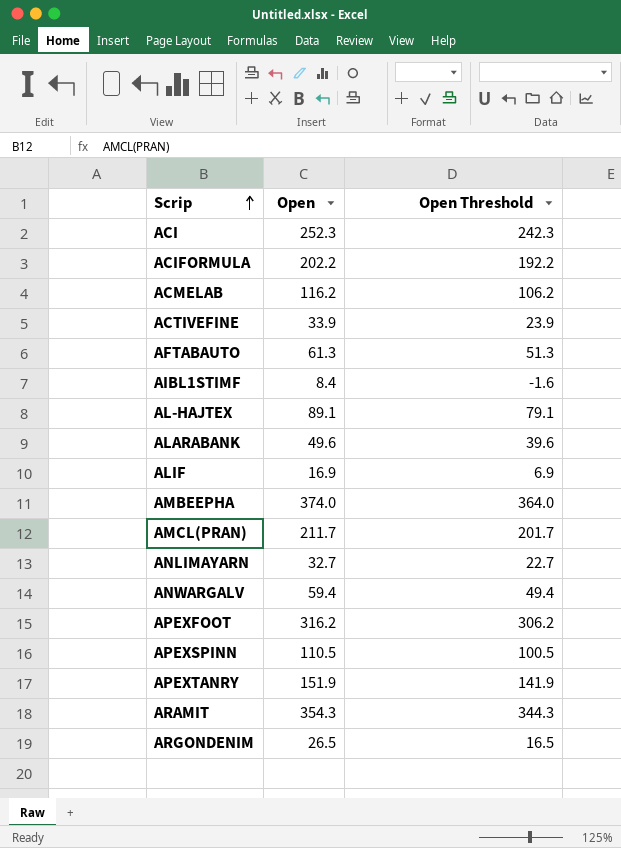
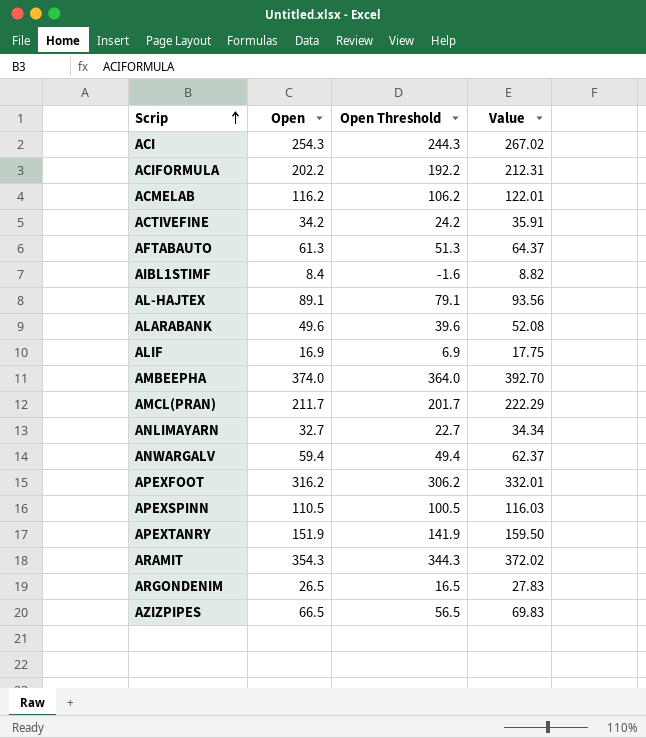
column Value | formula: none -> [Open] * 1.05
ACI | Open: 252.3 -> 254.3
ACI | Open Threshold: 242.3 -> 244.3
ACTIVEFINE | Open: 33.9 -> 34.2
ACTIVEFINE | Open Threshold: 23.9 -> 24.2
row AZIZPIPES: none -> 66.5 | 56.5 | 69.83

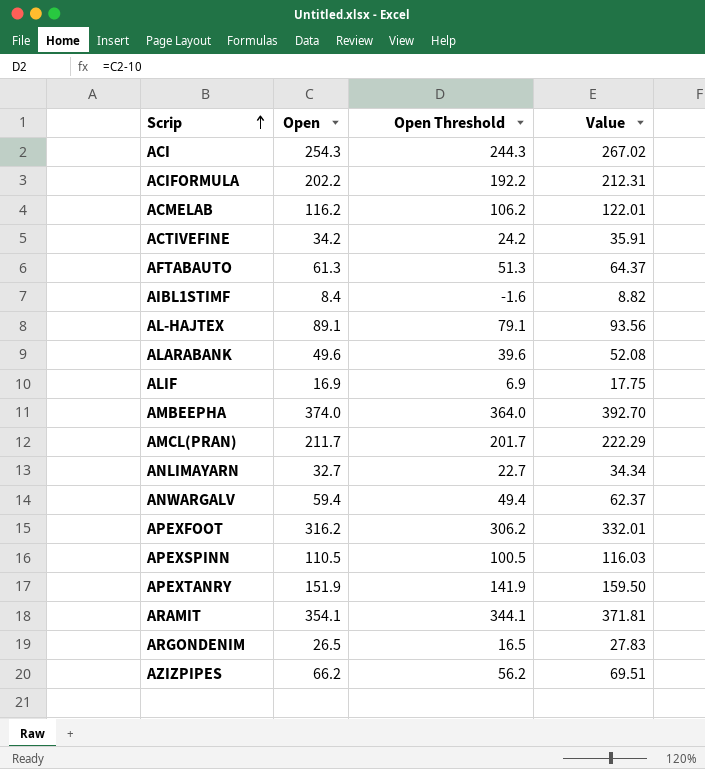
ARAMIT | Open: 354.3 -> 354.1
ARAMIT | Open Threshold: 344.3 -> 344.1
ARAMIT | Value: 372.02 -> 371.81
AZIZPIPES | Open: 66.5 -> 66.2
AZIZPIPES | Open Threshold: 56.5 -> 56.2
AZIZPIPES | Value: 69.83 -> 69.51

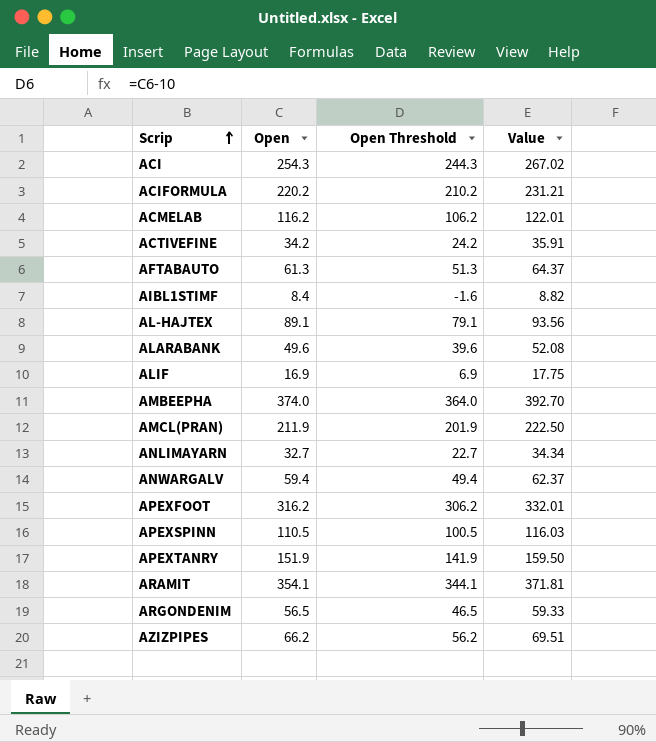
ACIFORMULA | Open: 202.2 -> 220.2
ACIFORMULA | Open Threshold: 192.2 -> 210.2
ACIFORMULA | Value: 212.31 -> 231.21
AMCL(PRAN) | Open: 211.7 -> 211.9
AMCL(PRAN) | Open Threshold: 201.7 -> 201.9
AMCL(PRAN) | Value: 222.29 -> 222.50
ARGONDENIM | Open: 26.5 -> 56.5
ARGONDENIM | Open Threshold: 16.5 -> 46.5
ARGONDENIM | Value: 27.83 -> 59.33

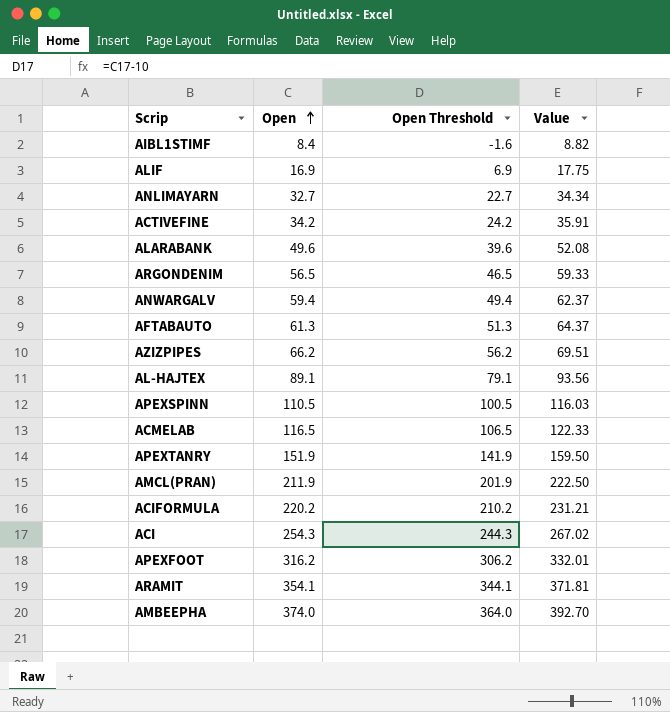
row order: Scrip ascending -> Open ascending
ACMELAB | Open: 116.2 -> 116.5
ACMELAB | Open Threshold: 106.2 -> 106.5
ACMELAB | Value: 122.01 -> 122.33

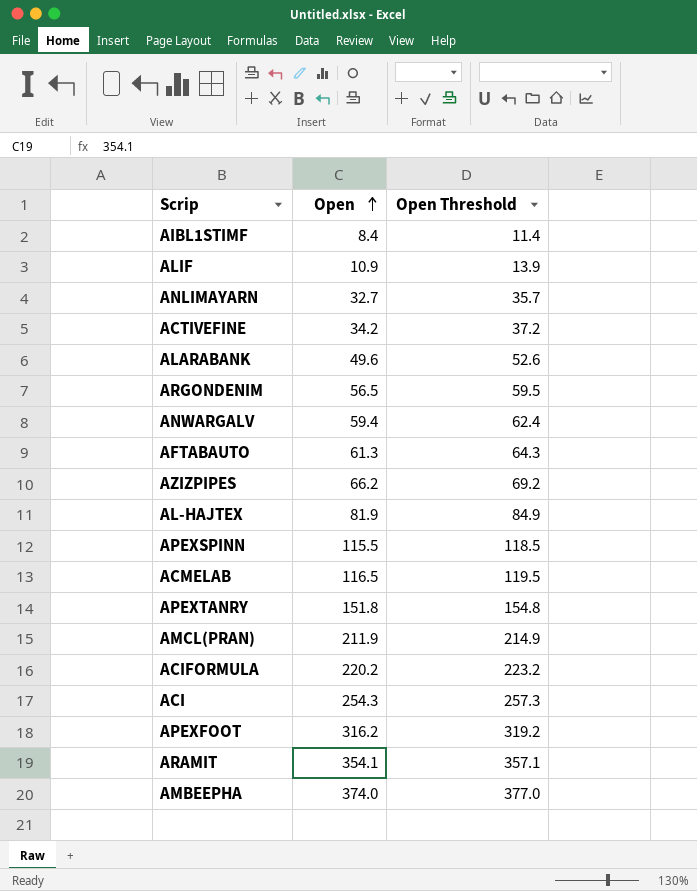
column Value | formula: [Open] * 1.05 -> none
column Open Threshold | formula: [Open] - 10 -> [Open] + 3
ALIF | Open: 16.9 -> 10.9
AL-HAJTEX | Open: 89.1 -> 81.9
APEXSPINN | Open: 110.5 -> 115.5
APEXTANRY | Open: 151.9 -> 151.8

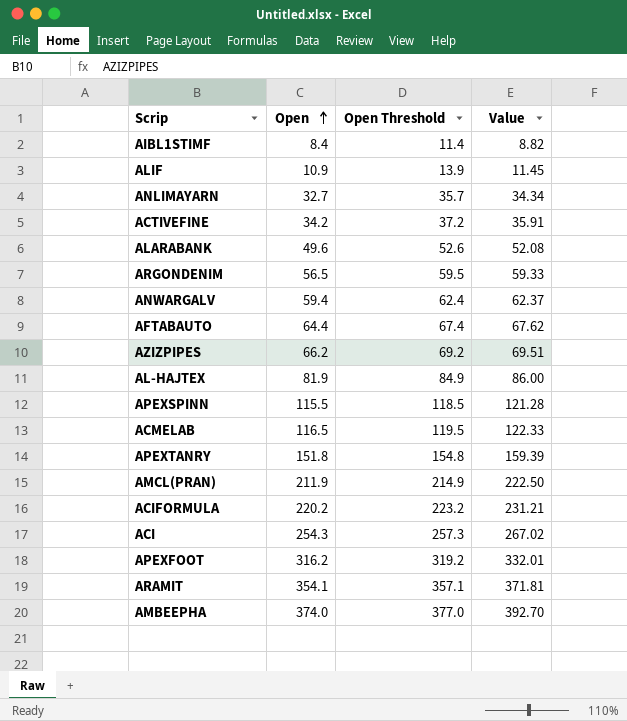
column Value | formula: none -> [Open] * 1.05
AFTABAUTO | Open: 61.3 -> 64.4
AFTABAUTO | Open Threshold: 64.3 -> 67.4

